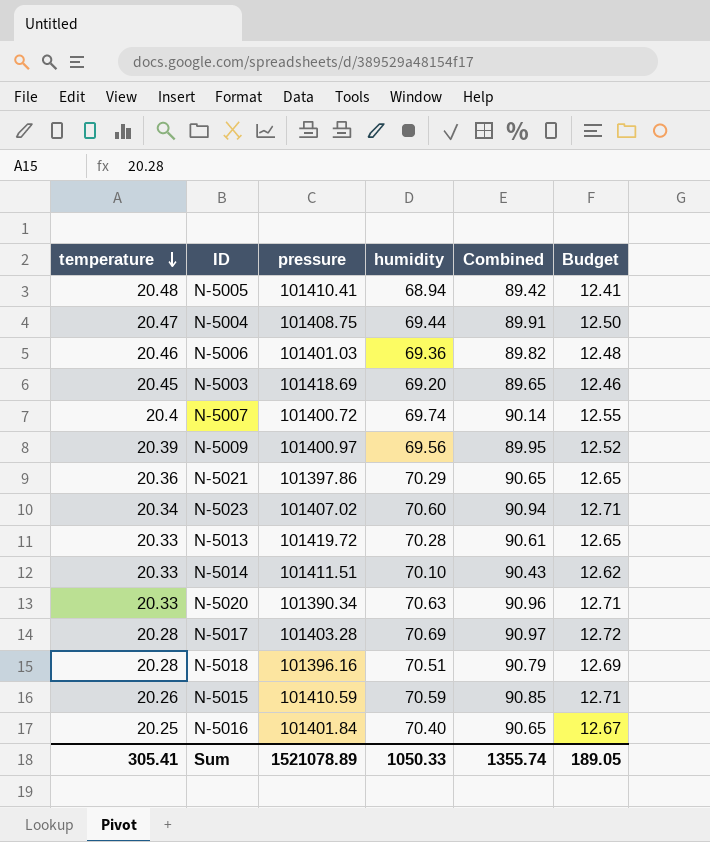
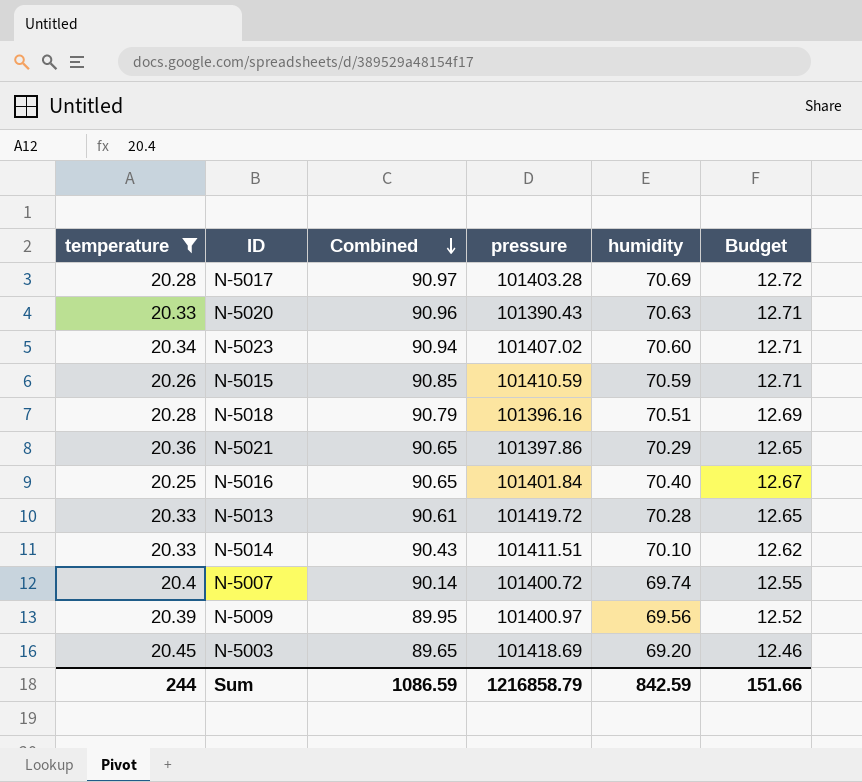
filter: none -> temperature <= 20.45
row order: temperature descending -> Combined descending
column Combined | position: 5 -> 3
N-5020 | pressure: 101390.34 -> 101390.43
Sum | temperature: 305.41 -> 244
Sum | Combined: 1355.74 -> 1086.59
Sum | pressure: 1521078.89 -> 1216858.79
Sum | humidity: 1050.33 -> 842.59
Sum | Budget: 189.05 -> 151.66

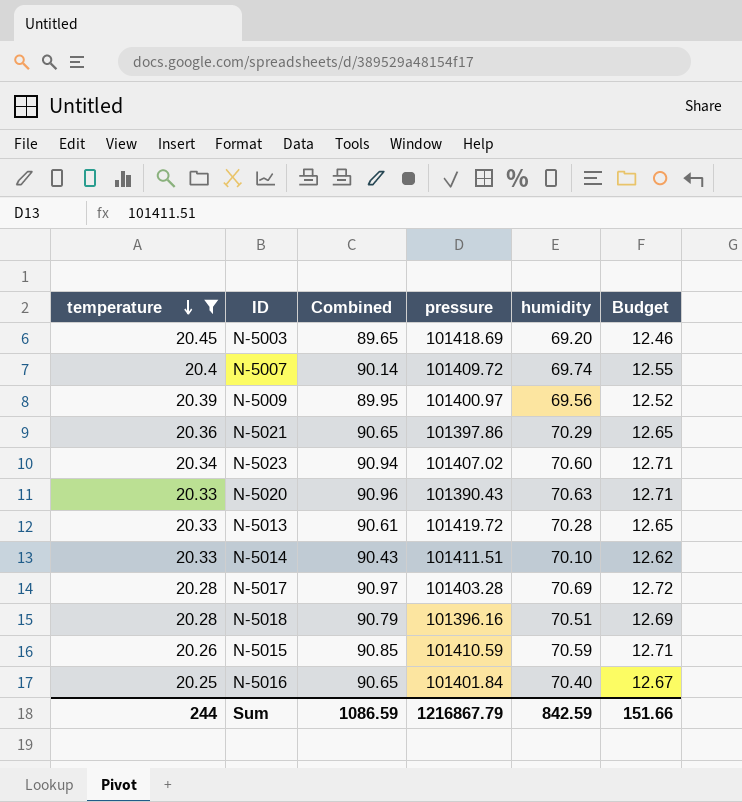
row order: Combined descending -> temperature descending
N-5007 | pressure: 101400.72 -> 101409.72
Sum | pressure: 1216858.79 -> 1216867.79

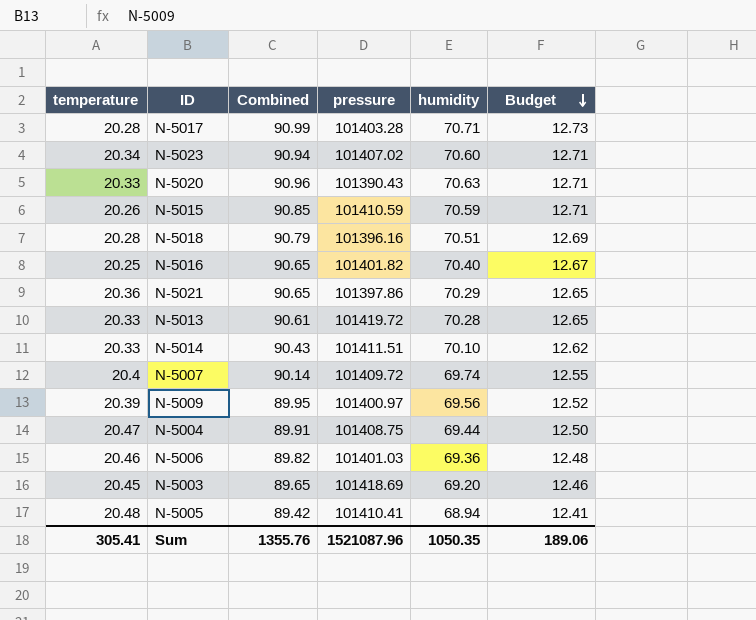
filter: temperature <= 20.45 -> none
row order: temperature descending -> Budget descending
N-5017 | Combined: 90.97 -> 90.99
N-5017 | humidity: 70.69 -> 70.71
N-5017 | Budget: 12.72 -> 12.73
N-5016 | pressure: 101401.84 -> 101401.82
Sum | temperature: 244 -> 305.41
Sum | Combined: 1086.59 -> 1355.76
Sum | pressure: 1216867.79 -> 1521087.96
Sum | humidity: 842.59 -> 1050.35
Sum | Budget: 151.66 -> 189.06

